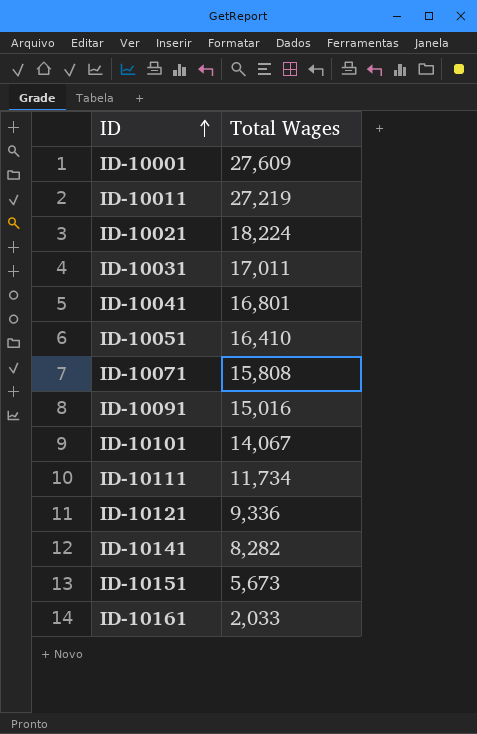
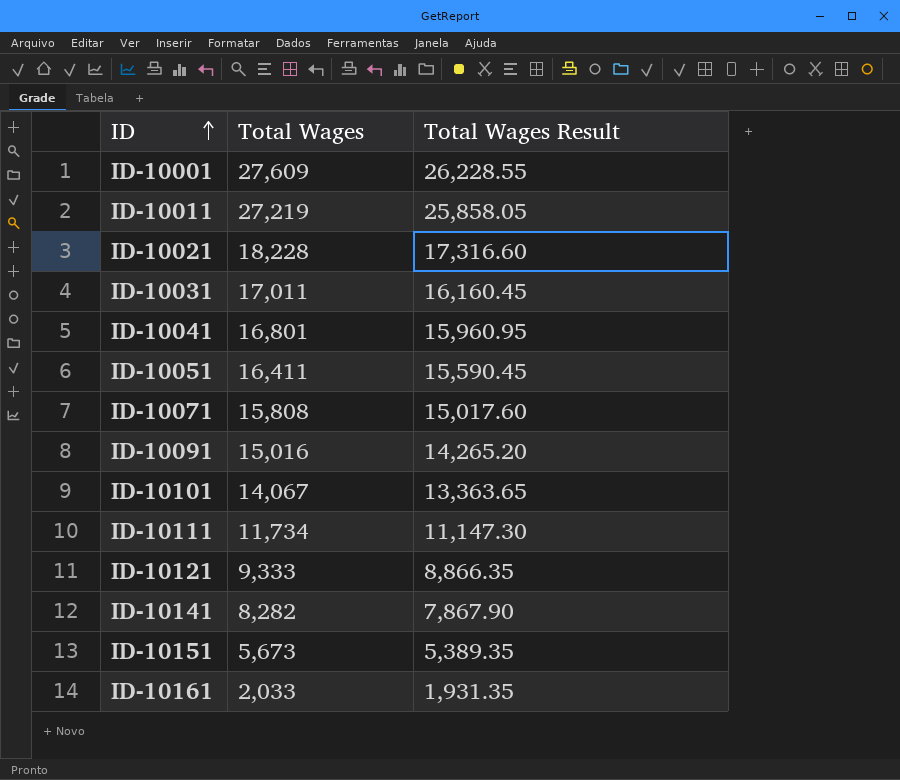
column Total Wages Result | formula: none -> [Total Wages] * 0.95
ID-10021 | Total Wages: 18,224 -> 18,228
ID-10051 | Total Wages: 16,410 -> 16,411
ID-10121 | Total Wages: 9,336 -> 9,333

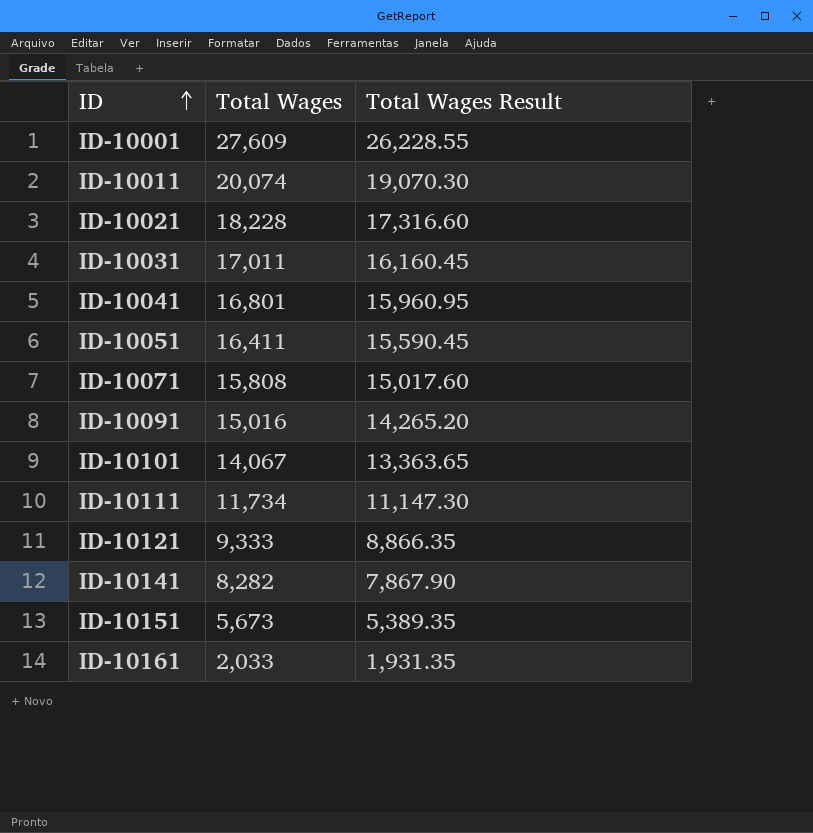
ID-10011 | Total Wages: 27,219 -> 20,074
ID-10011 | Total Wages Result: 25,858.05 -> 19,070.30

